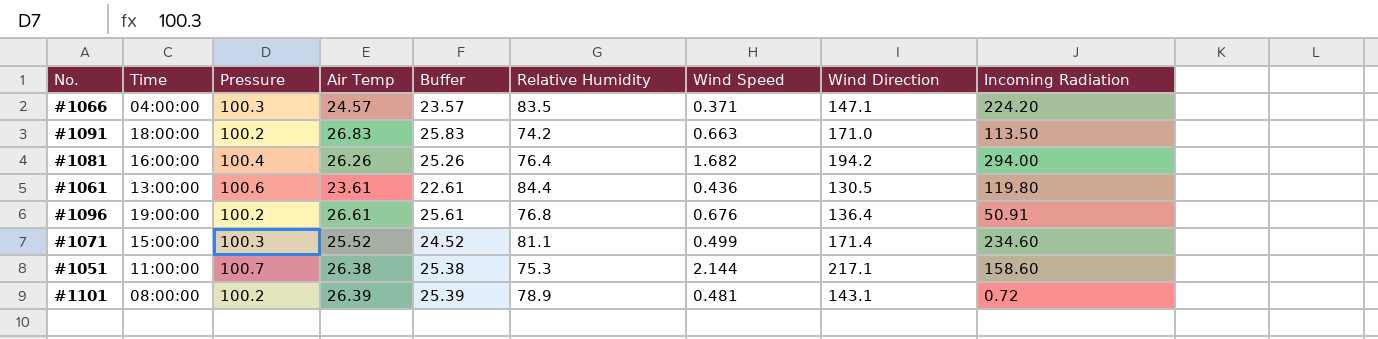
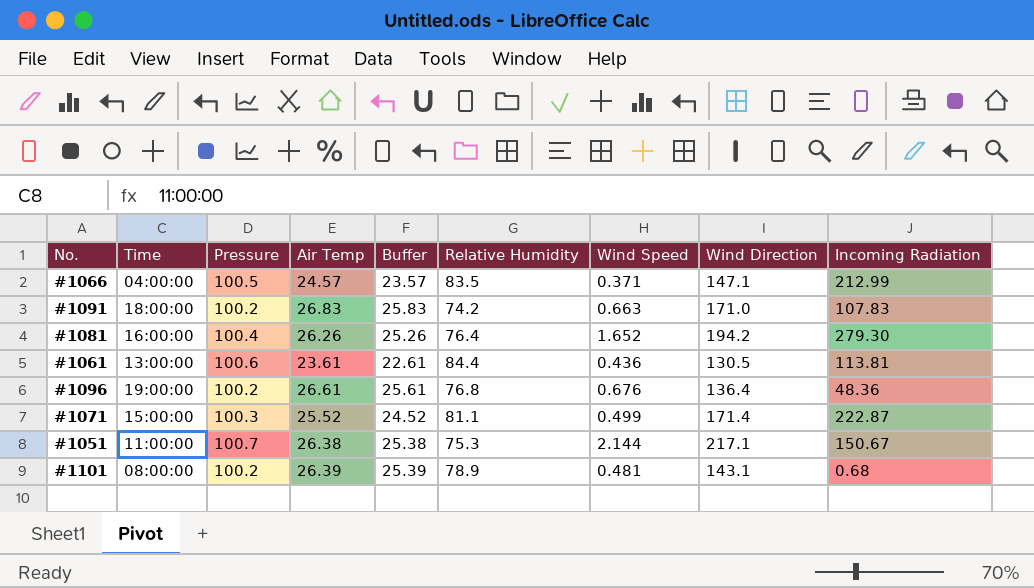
#1066 | Pressure: 100.3 -> 100.5
#1066 | Incoming Radiation: 224.20 -> 212.99
#1091 | Incoming Radiation: 113.50 -> 107.83
#1081 | Wind Speed: 1.682 -> 1.652
#1081 | Incoming Radiation: 294.00 -> 279.30
#1061 | Incoming Radiation: 119.80 -> 113.81
#1096 | Incoming Radiation: 50.91 -> 48.36
#1071 | Incoming Radiation: 234.60 -> 222.87
#1051 | Incoming Radiation: 158.60 -> 150.67
#1101 | Incoming Radiation: 0.72 -> 0.68

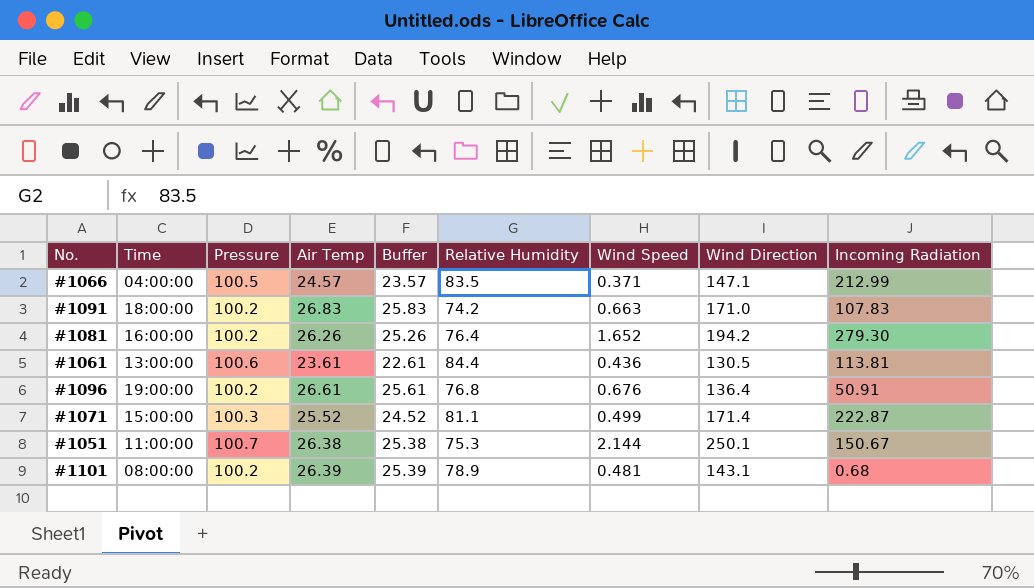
#1081 | Pressure: 100.4 -> 100.2
#1096 | Incoming Radiation: 48.36 -> 50.91
#1051 | Wind Direction: 217.1 -> 250.1

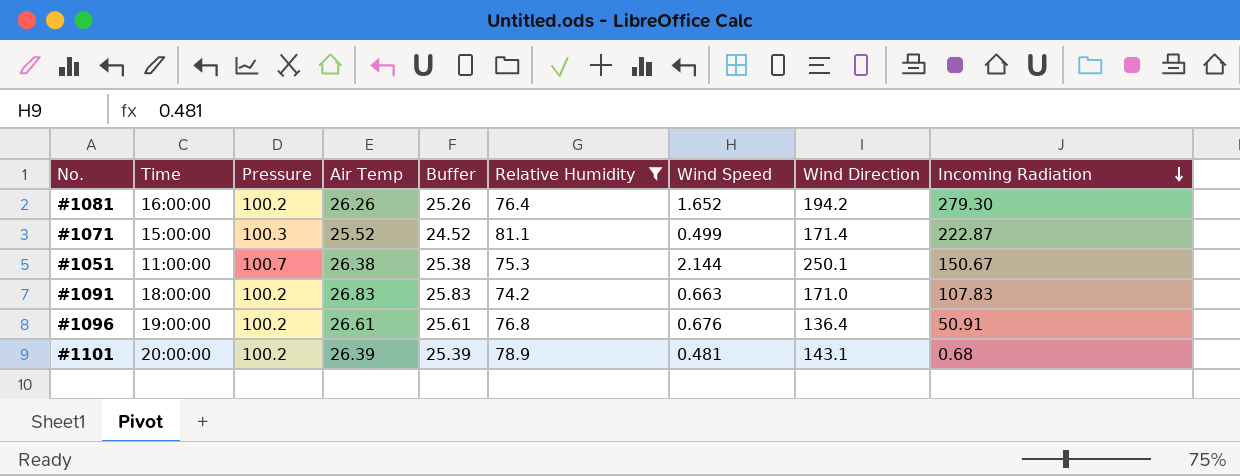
filter: none -> Relative Humidity <= 81.1
row order: none -> Incoming Radiation descending
#1101 | Time: 08:00:00 -> 20:00:00

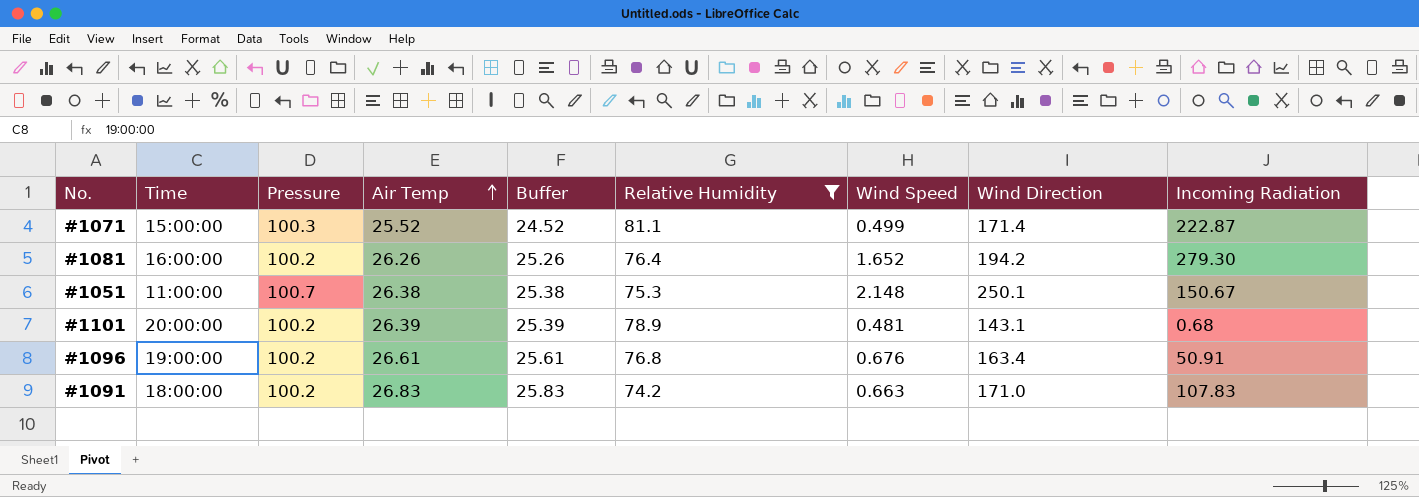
row order: Incoming Radiation descending -> Air Temp ascending
#1051 | Wind Speed: 2.144 -> 2.148
#1096 | Wind Direction: 136.4 -> 163.4

